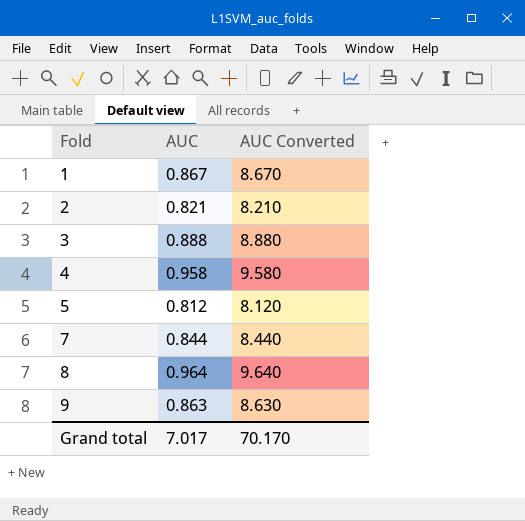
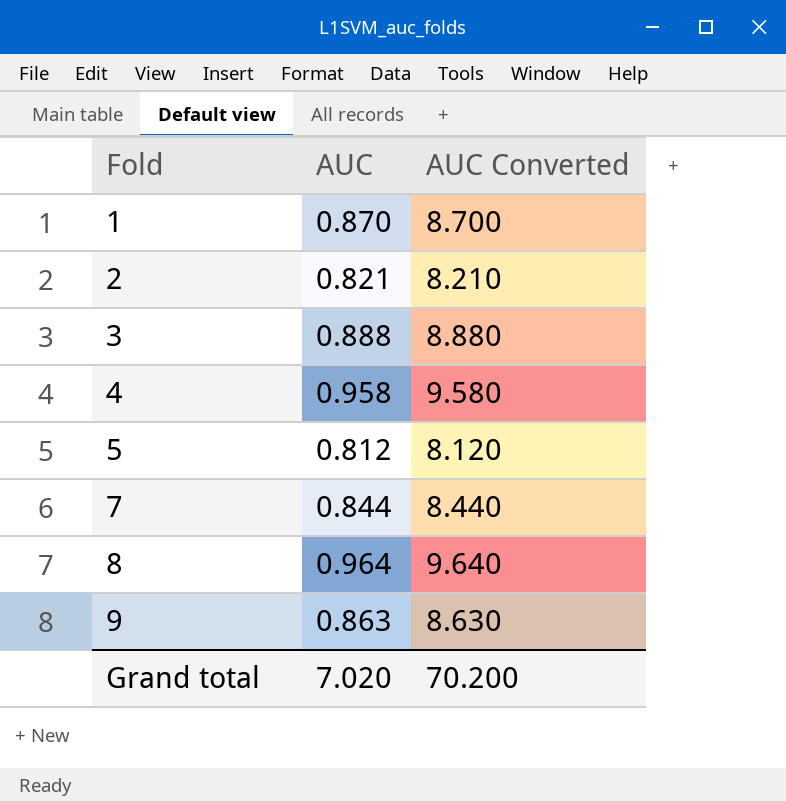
1 | AUC: 0.867 -> 0.870
1 | AUC Converted: 8.670 -> 8.700
Grand total | AUC: 7.017 -> 7.020
Grand total | AUC Converted: 70.170 -> 70.200

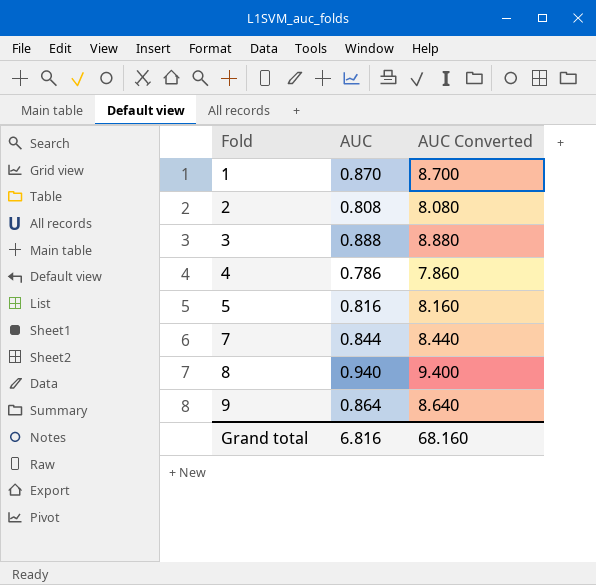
2 | AUC: 0.821 -> 0.808
2 | AUC Converted: 8.210 -> 8.080
4 | AUC: 0.958 -> 0.786
4 | AUC Converted: 9.580 -> 7.860
5 | AUC: 0.812 -> 0.816
5 | AUC Converted: 8.120 -> 8.160
8 | AUC: 0.964 -> 0.940
8 | AUC Converted: 9.640 -> 9.400
9 | AUC: 0.863 -> 0.864
9 | AUC Converted: 8.630 -> 8.640
Grand total | AUC: 7.020 -> 6.816
Grand total | AUC Converted: 70.200 -> 68.160

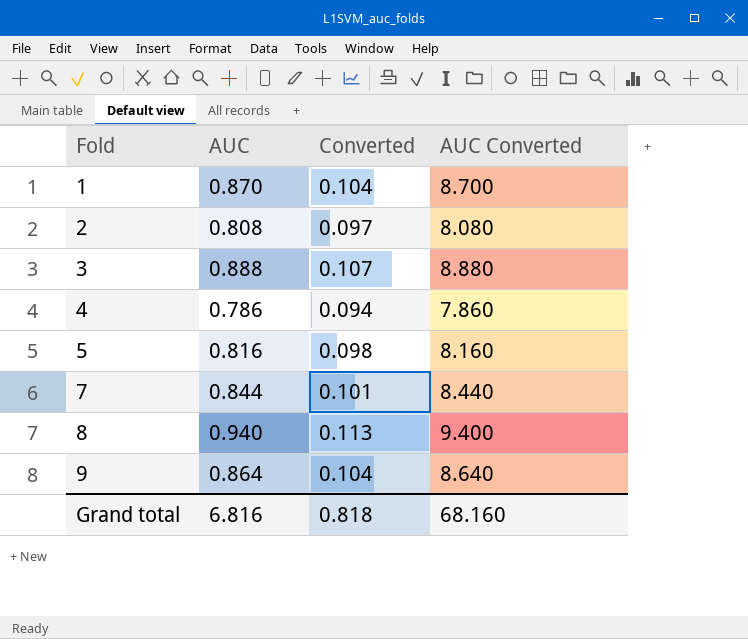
column Converted | formula: none -> [AUC] * 0.12

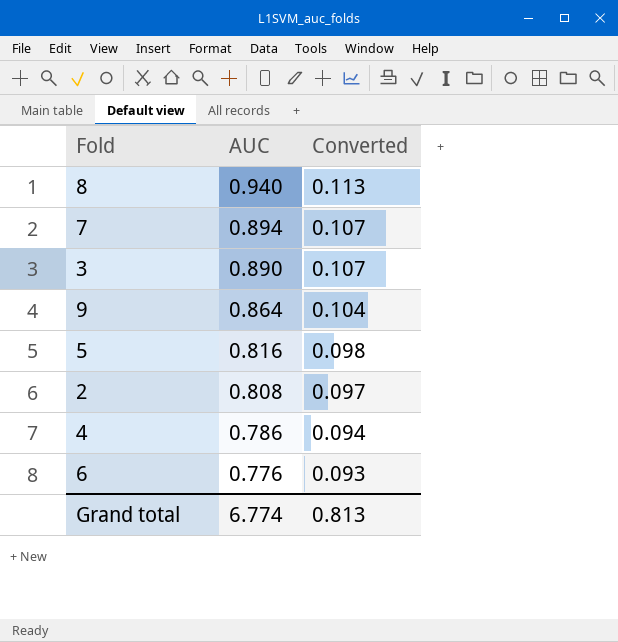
row order: Fold ascending -> AUC descending
column AUC Converted | formula: [AUC] * 10 -> none
row 1: 0.870 | 0.104 | 8.700 -> none
7 | AUC: 0.844 -> 0.894
7 | Converted: 0.101 -> 0.107
3 | AUC: 0.888 -> 0.890
row 6: none -> 0.776 | 0.093
Grand total | AUC: 6.816 -> 6.774
Grand total | Converted: 0.818 -> 0.813

